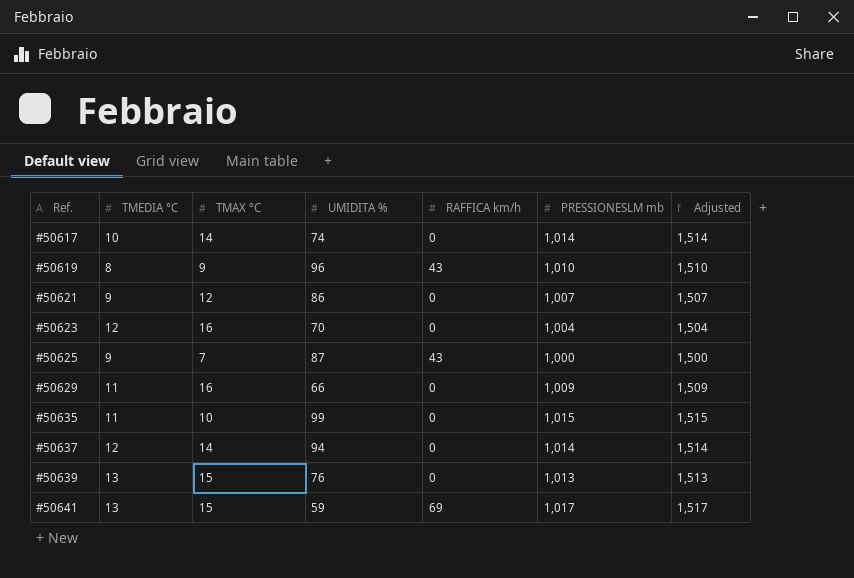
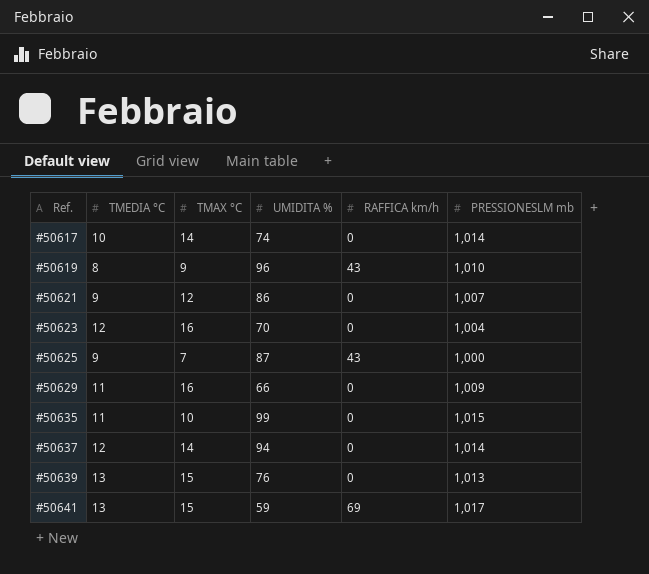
column Adjusted | formula: [PRESSIONESLM mb] + 500 -> none

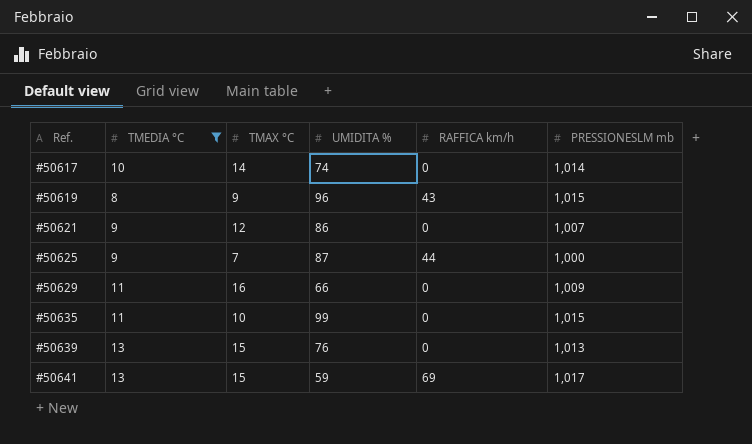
filter: none -> TMEDIA °C != 12
#50619 | PRESSIONESLM mb: 1,010 -> 1,015
#50625 | RAFFICA km/h: 43 -> 44

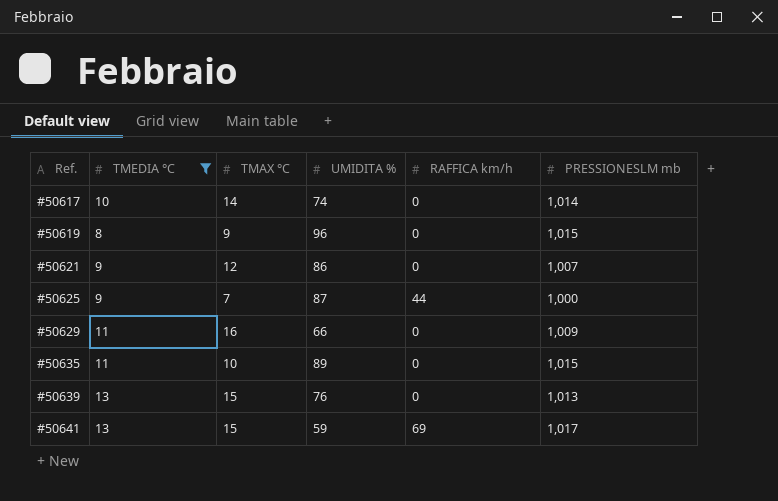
#50619 | RAFFICA km/h: 43 -> 0
#50635 | UMIDITA %: 99 -> 89

